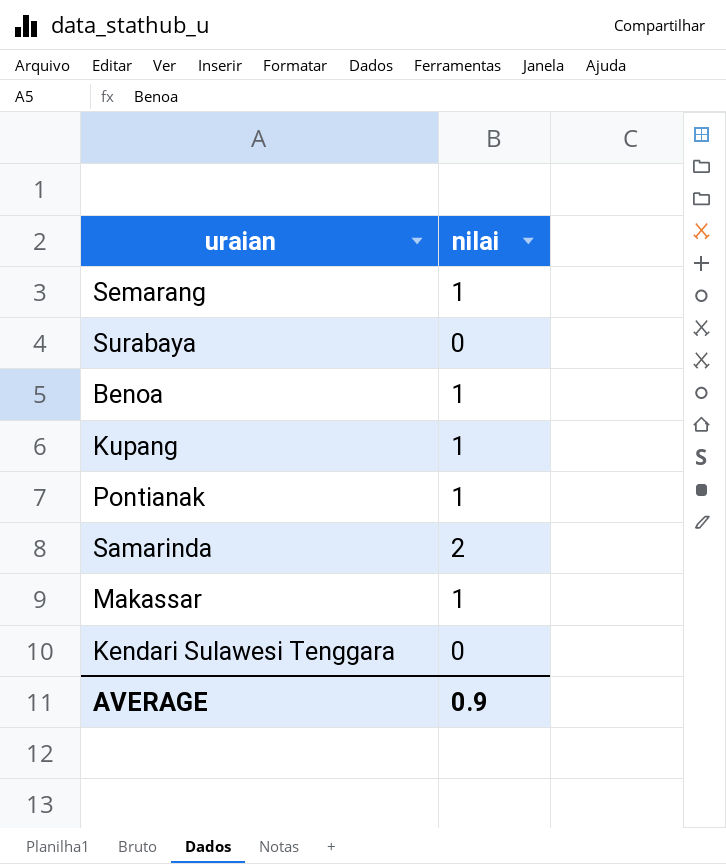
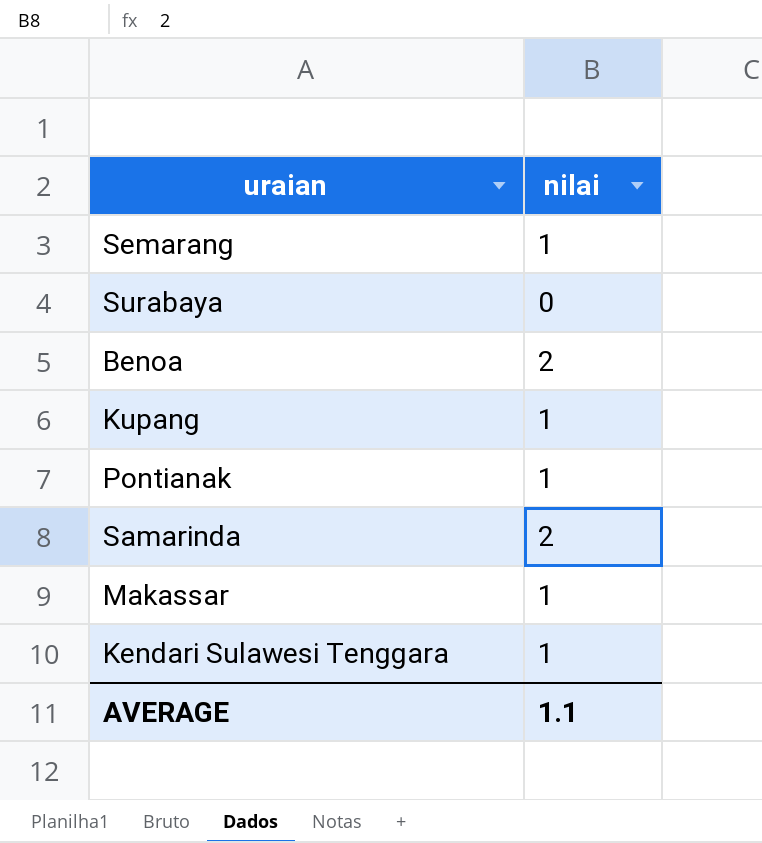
Benoa | nilai: 1 -> 2
Kendari Sulawesi Tenggara | nilai: 0 -> 1
AVERAGE | nilai: 0.9 -> 1.1

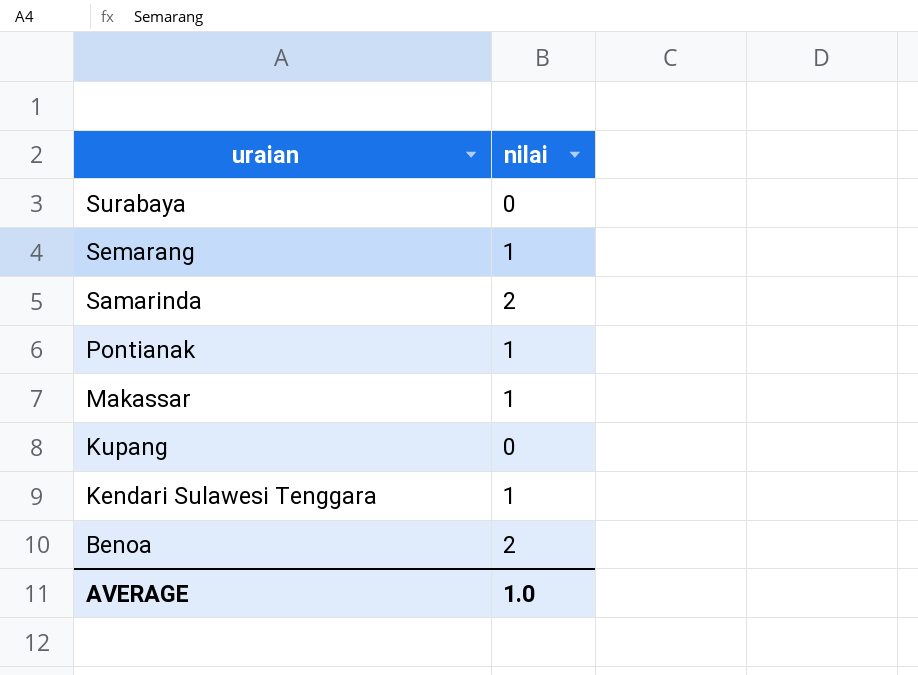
row order: none -> uraian descending
Kupang | nilai: 1 -> 0
AVERAGE | nilai: 1.1 -> 1.0

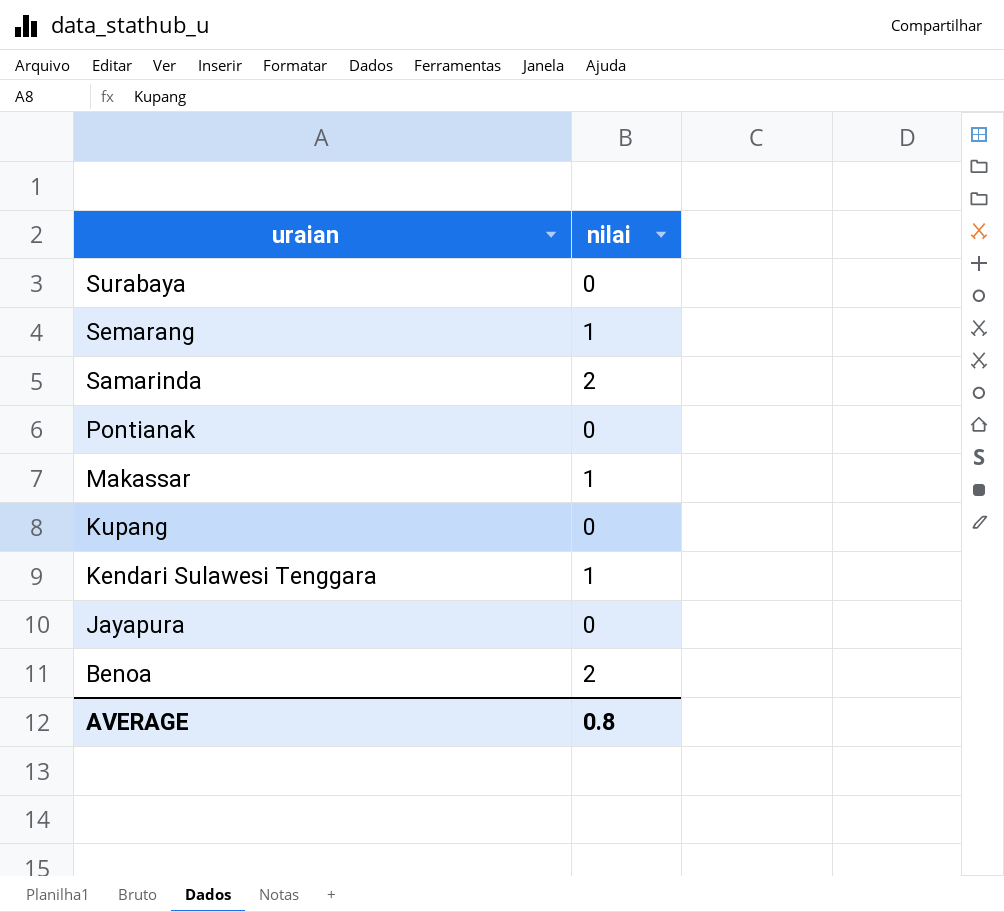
Pontianak | nilai: 1 -> 0
row Jayapura: none -> 0
AVERAGE | nilai: 1.0 -> 0.8

